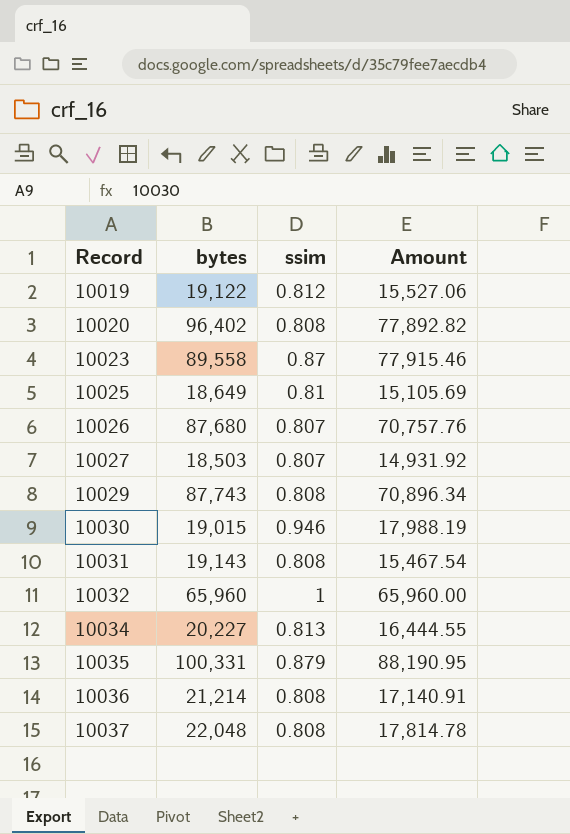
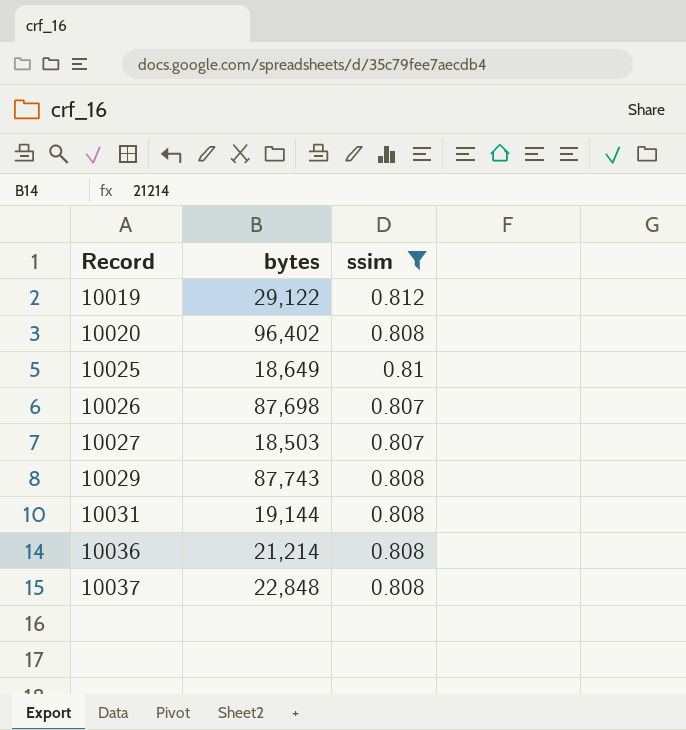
filter: none -> ssim <= 0.812
column Amount | formula: [bytes] * [ssim] -> none
10019 | bytes: 19,122 -> 29,122
10026 | bytes: 87,680 -> 87,698
10031 | bytes: 19,143 -> 19,144
10037 | bytes: 22,048 -> 22,848

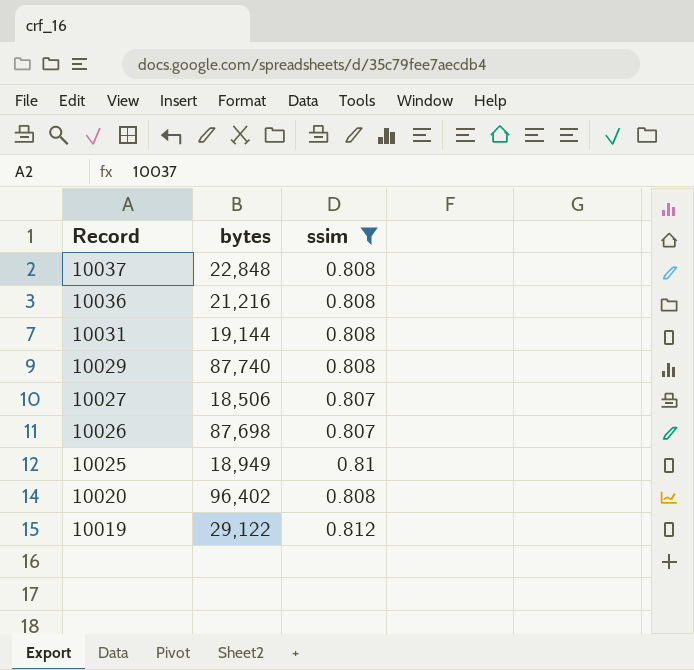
row order: Record ascending -> Record descending
10036 | bytes: 21,214 -> 21,216
10029 | bytes: 87,743 -> 87,740
10027 | bytes: 18,503 -> 18,506
10025 | bytes: 18,649 -> 18,949

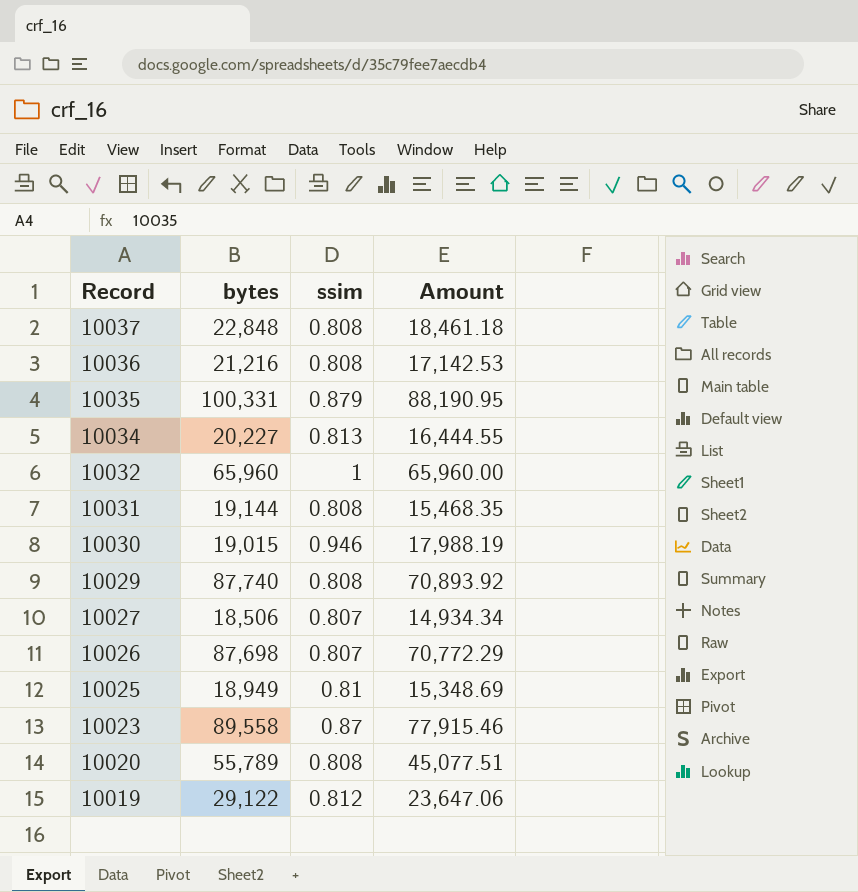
filter: ssim <= 0.812 -> none
column Amount | formula: none -> [bytes] * [ssim]
10020 | bytes: 96,402 -> 55,789

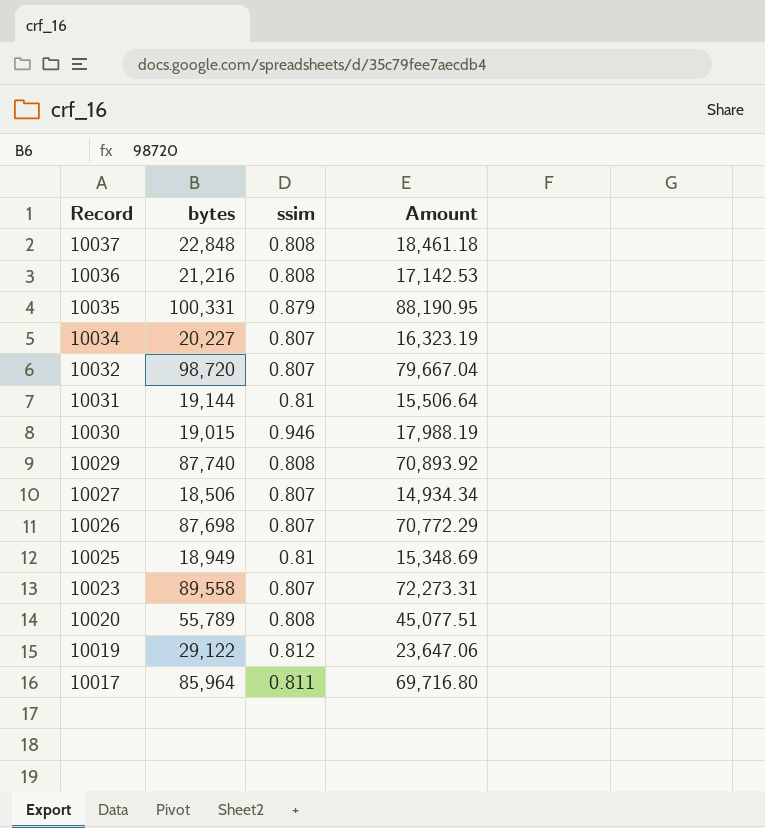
10034 | ssim: 0.813 -> 0.807
10034 | Amount: 16,444.55 -> 16,323.19
10032 | bytes: 65,960 -> 98,720
10032 | ssim: 1 -> 0.807
10032 | Amount: 65,960.00 -> 79,667.04
10031 | ssim: 0.808 -> 0.81
10031 | Amount: 15,468.35 -> 15,506.64
10023 | ssim: 0.87 -> 0.807
10023 | Amount: 77,915.46 -> 72,273.31
row 10017: none -> 85,964 | 0.811 | 69,716.80

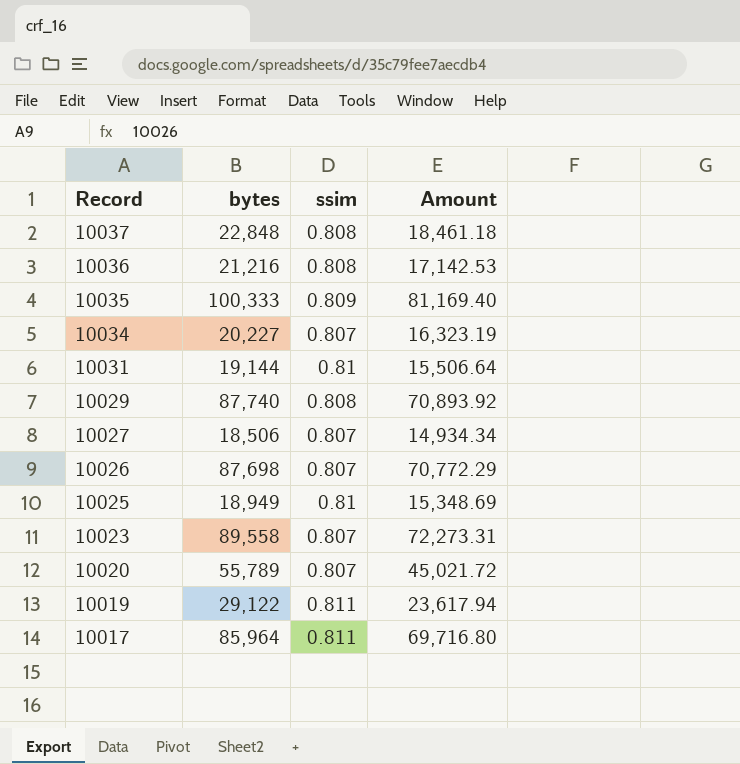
row 10032: 98,720 | 0.807 | 79,667.04 -> none
row 10030: 19,015 | 0.946 | 17,988.19 -> none
10035 | bytes: 100,331 -> 100,333
10035 | ssim: 0.879 -> 0.809
10035 | Amount: 88,190.95 -> 81,169.40
10020 | ssim: 0.808 -> 0.807
10020 | Amount: 45,077.51 -> 45,021.72
10019 | ssim: 0.812 -> 0.811
10019 | Amount: 23,647.06 -> 23,617.94

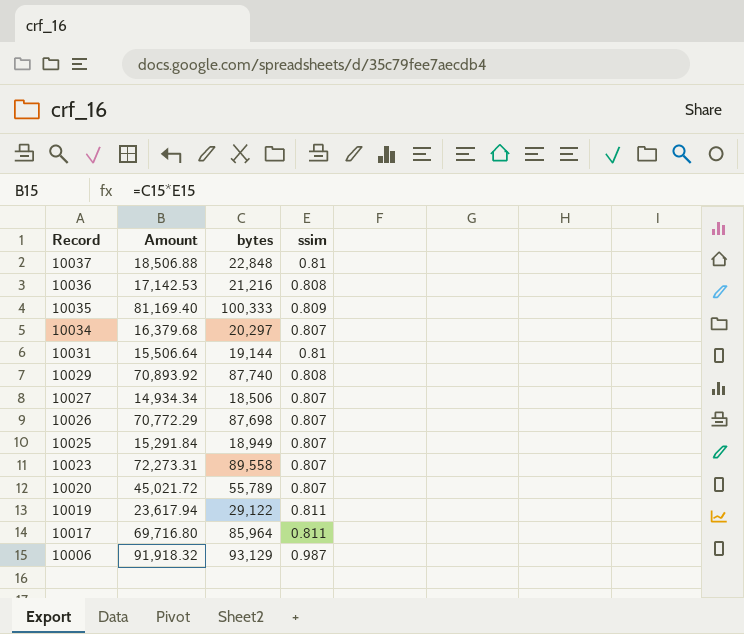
column Amount | position: 4 -> 2
10037 | Amount: 18,461.18 -> 18,506.88
10037 | ssim: 0.808 -> 0.81
10034 | Amount: 16,323.19 -> 16,379.68
10034 | bytes: 20,227 -> 20,297
10025 | Amount: 15,348.69 -> 15,291.84
10025 | ssim: 0.81 -> 0.807
row 10006: none -> 91,918.32 | 93,129 | 0.987

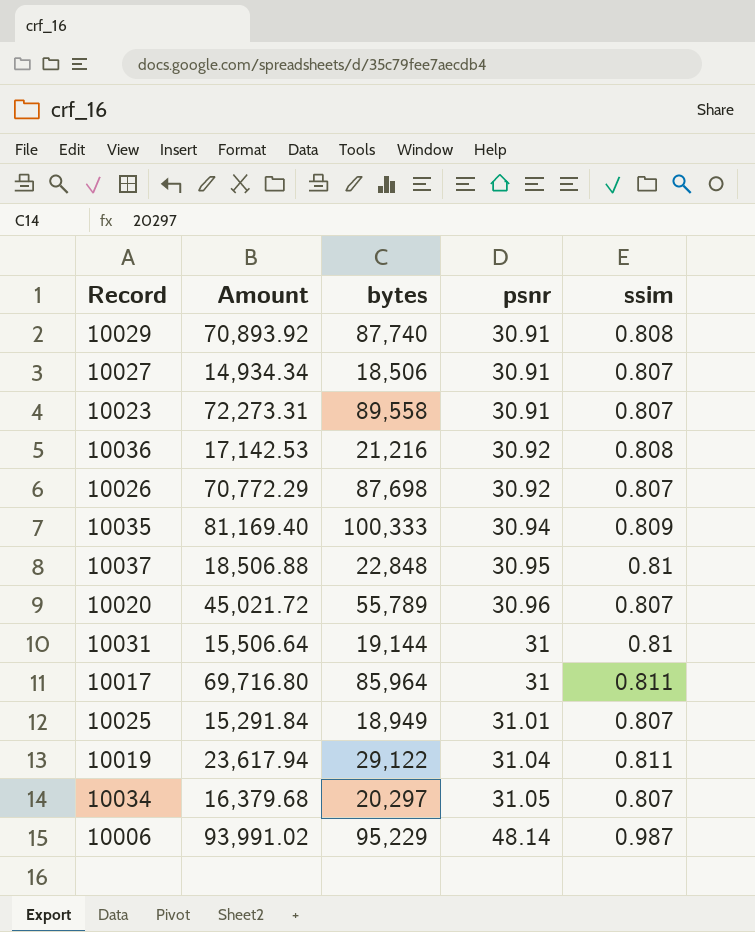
row order: Record descending -> psnr ascending
column psnr | position: none -> 4
10006 | Amount: 91,918.32 -> 93,991.02
10006 | bytes: 93,129 -> 95,229

